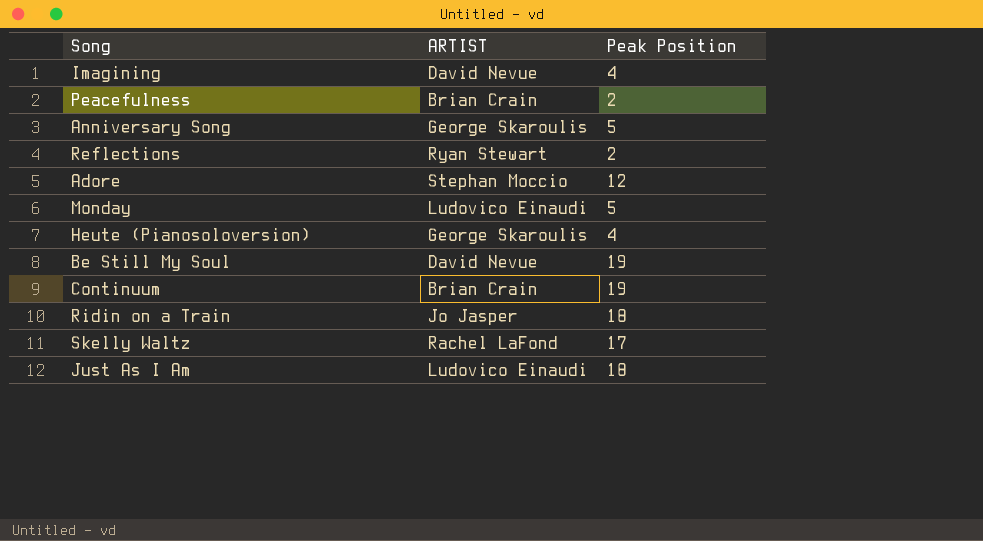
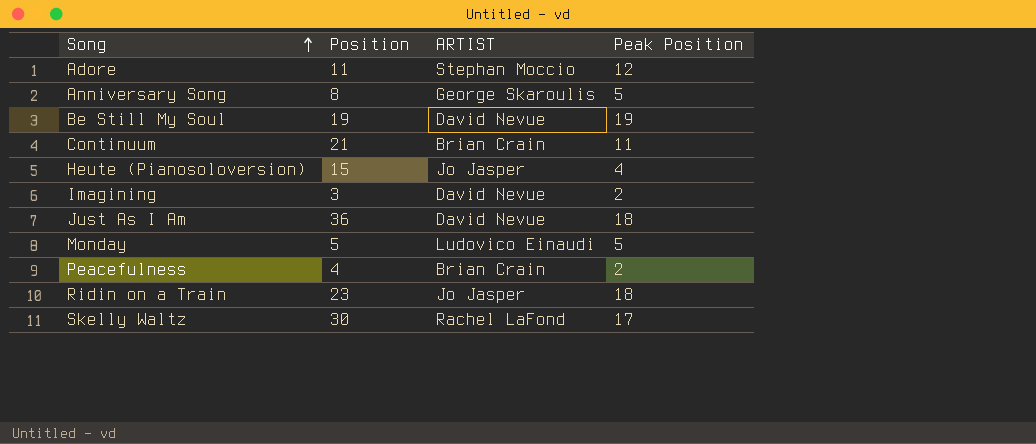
row order: none -> Song ascending
column Position | position: none -> 2
row Reflections: Ryan Stewart | 2 -> none
Continuum | Peak Position: 19 -> 11
Heute (Pianosoloversion) | ARTIST: George Skaroulis -> Jo Jasper
Imagining | Peak Position: 4 -> 2
Just As I Am | ARTIST: Ludovico Einaudi -> David Nevue

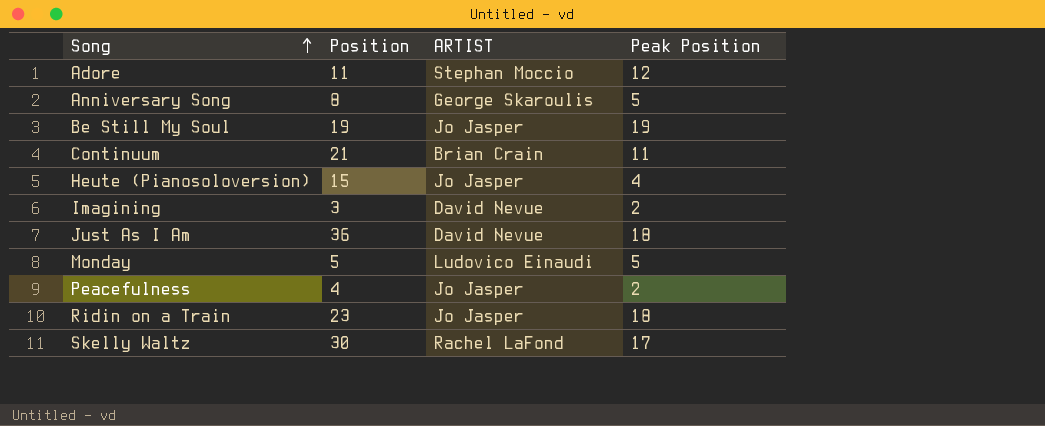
Be Still My Soul | ARTIST: David Nevue -> Jo Jasper
Peacefulness | ARTIST: Brian Crain -> Jo Jasper

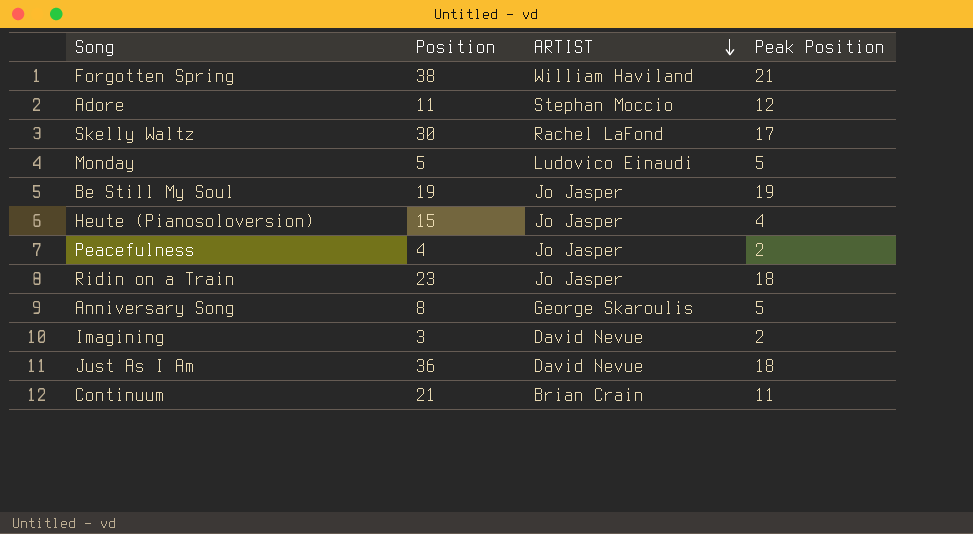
row order: Song ascending -> ARTIST descending
row Forgotten Spring: none -> 38 | William Haviland | 21

